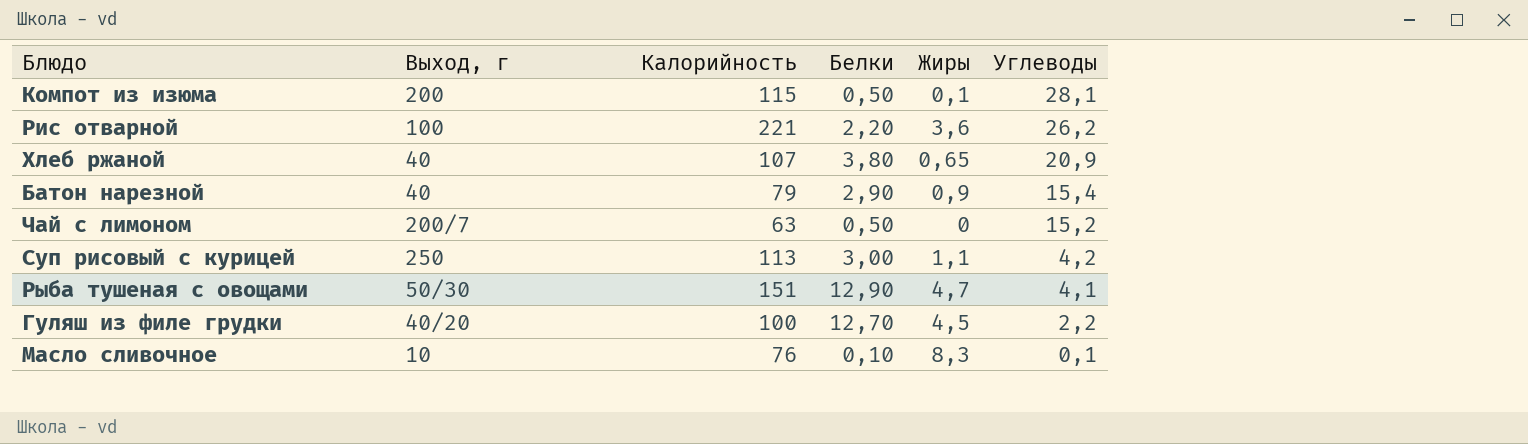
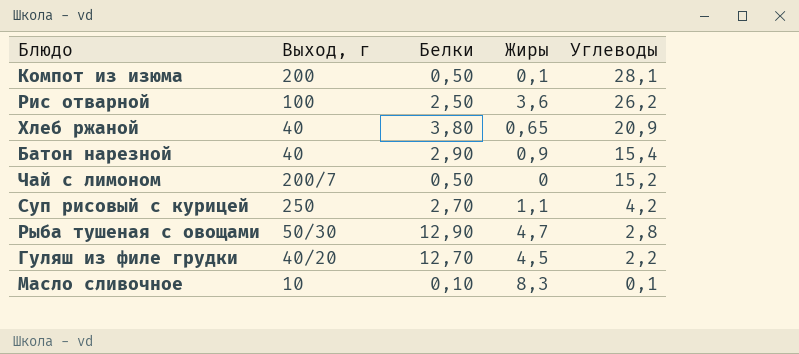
column Калорийность | position: 3 -> none
Рис отварной | Белки: 2,20 -> 2,50
Суп рисовый с курицей | Белки: 3,00 -> 2,70
Рыба тушеная с овощами | Углеводы: 4,1 -> 2,8

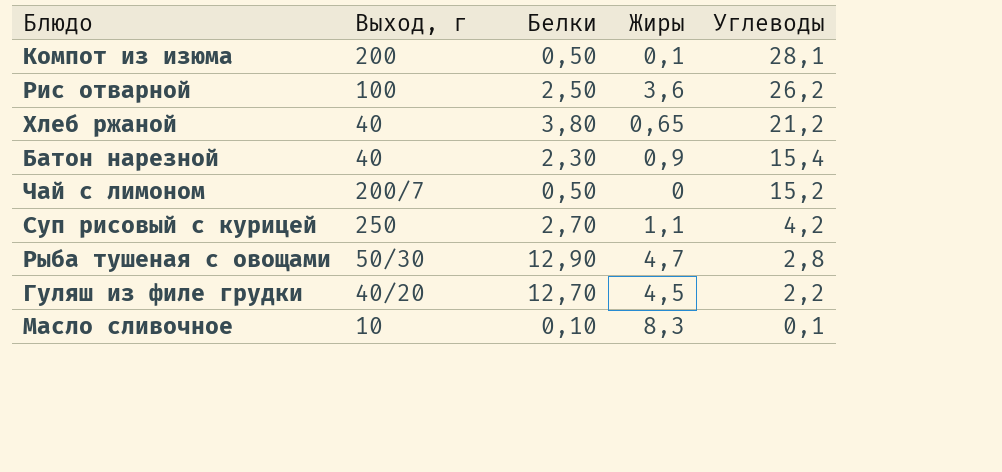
Хлеб ржаной | Углеводы: 20,9 -> 21,2
Батон нарезной | Белки: 2,90 -> 2,30

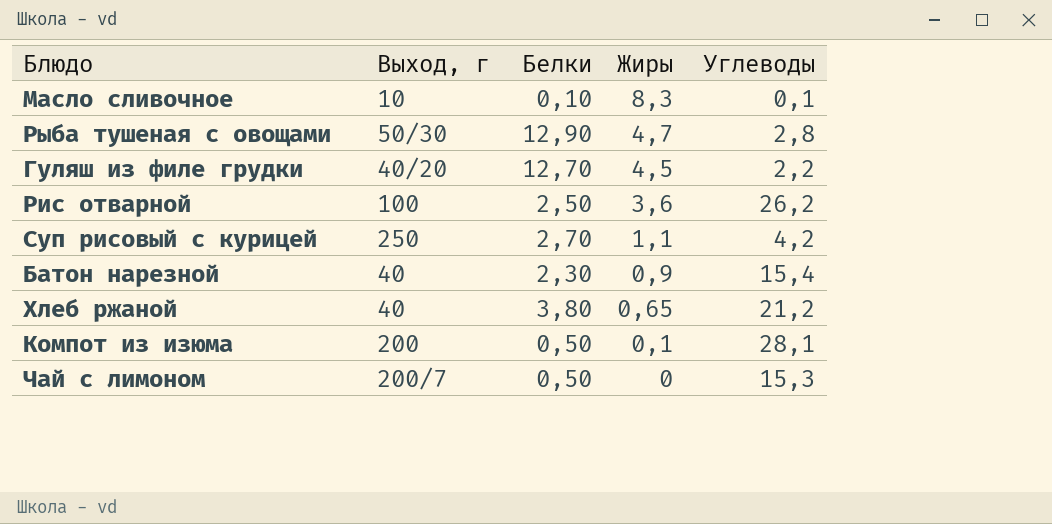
row order: Углеводы descending -> Жиры descending
Чай с лимоном | Углеводы: 15,2 -> 15,3

